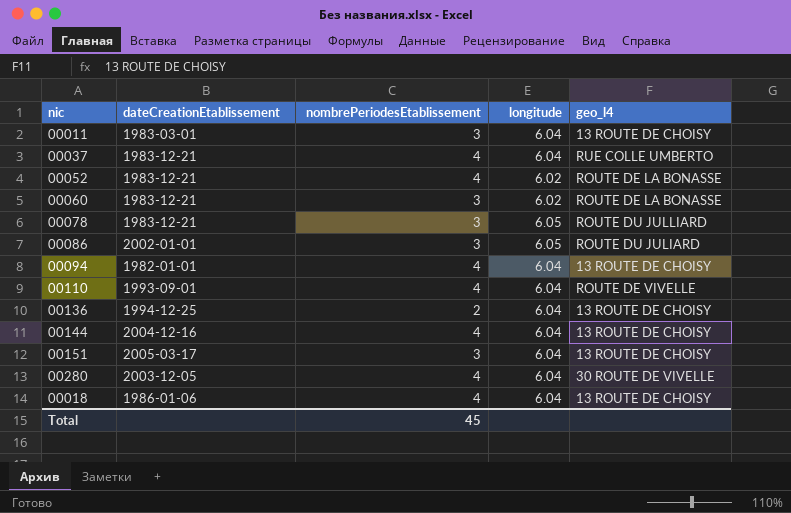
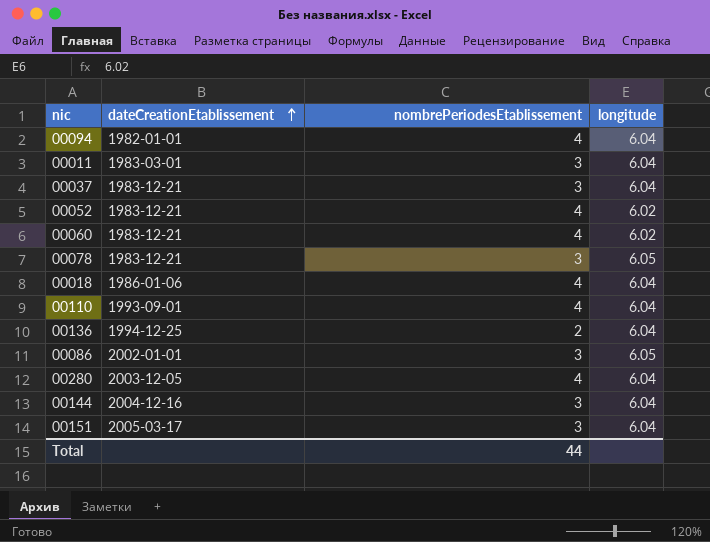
row order: none -> dateCreationEtablissement ascending
column geo_l4 | position: 5 -> none
00037 | nombrePeriodesEtablissement: 4 -> 3
00060 | nombrePeriodesEtablissement: 3 -> 4
00144 | nombrePeriodesEtablissement: 4 -> 3
Total | nombrePeriodesEtablissement: 45 -> 44

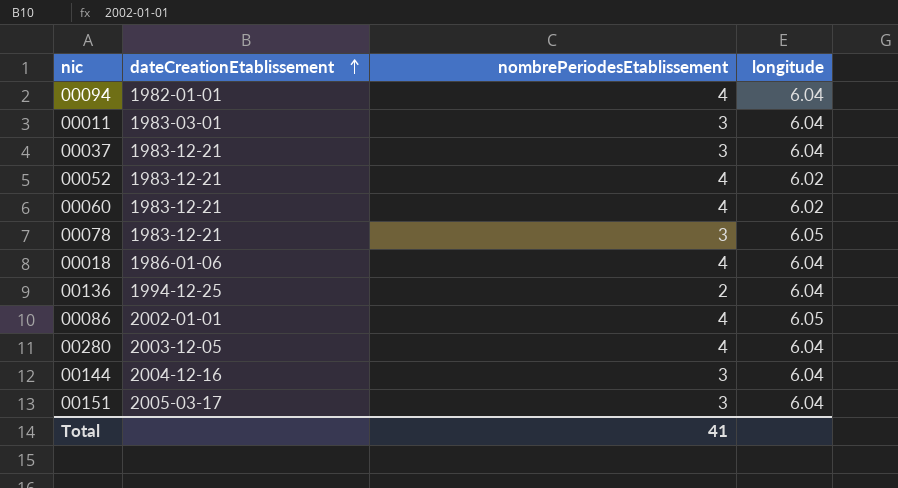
row 00110: 1993-09-01 | 4 | 6.04 -> none
00086 | nombrePeriodesEtablissement: 3 -> 4
Total | nombrePeriodesEtablissement: 44 -> 41

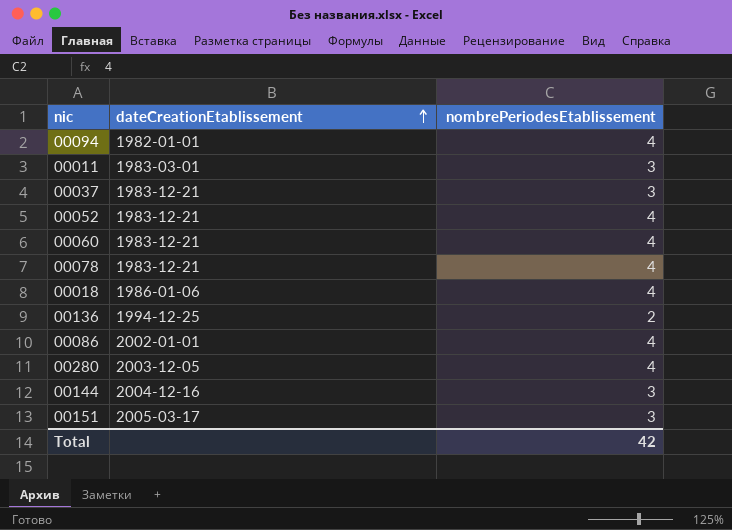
column longitude | position: 4 -> none
00078 | nombrePeriodesEtablissement: 3 -> 4
Total | nombrePeriodesEtablissement: 41 -> 42

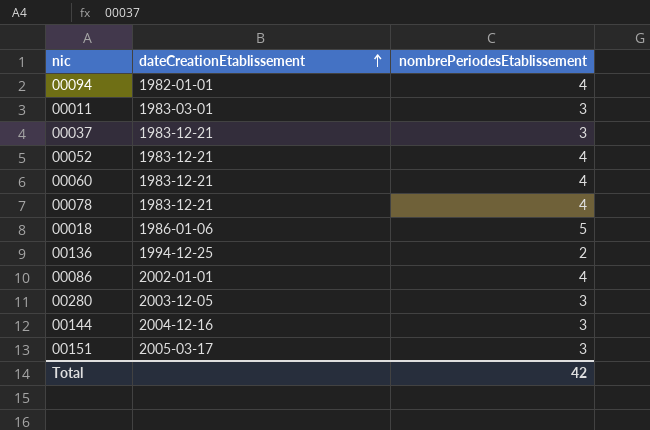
00018 | nombrePeriodesEtablissement: 4 -> 5
00280 | nombrePeriodesEtablissement: 4 -> 3

